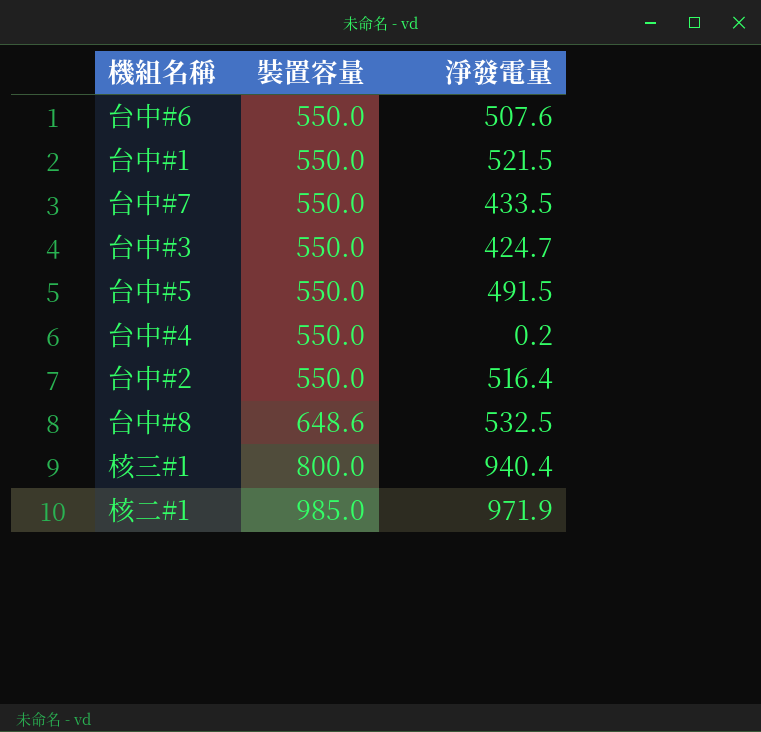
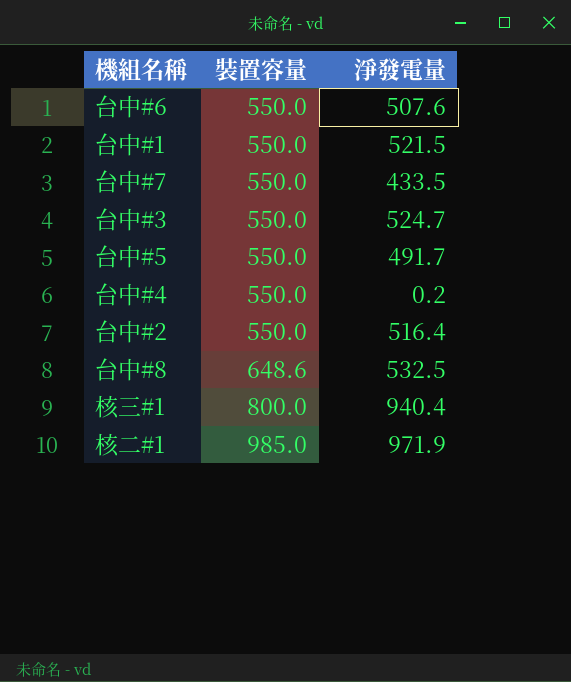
台中#3 | 淨發電量: 424.7 -> 524.7
台中#5 | 淨發電量: 491.5 -> 491.7

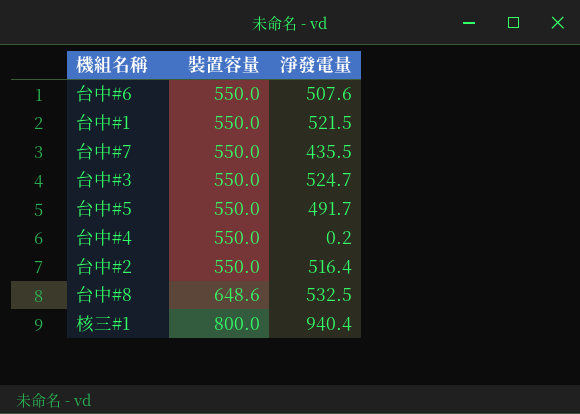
row 核二#1: 985.0 | 971.9 -> none
台中#7 | 淨發電量: 433.5 -> 435.5

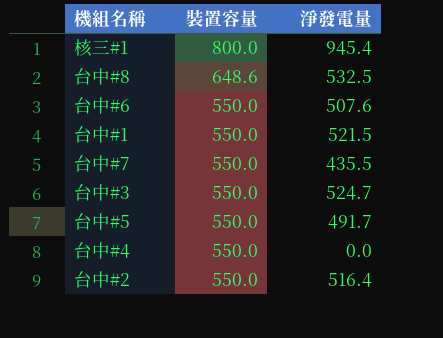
row order: 裝置容量 ascending -> 裝置容量 descending
核三#1 | 淨發電量: 940.4 -> 945.4
台中#4 | 淨發電量: 0.2 -> 0.0

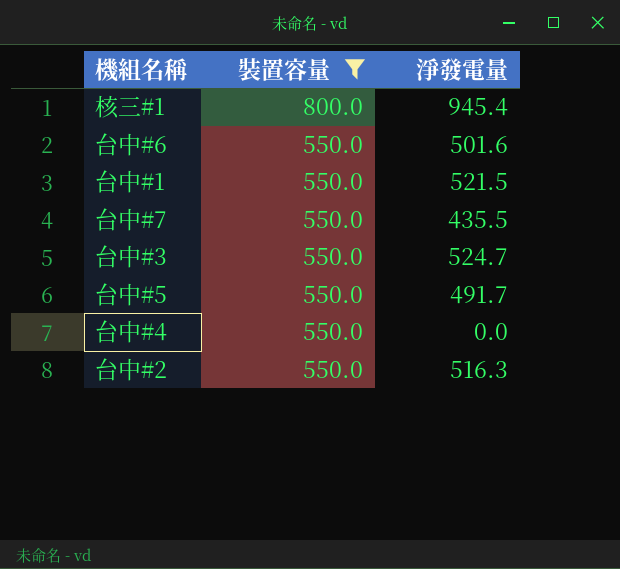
filter: none -> 裝置容量 != 648.6
台中#6 | 淨發電量: 507.6 -> 501.6
台中#2 | 淨發電量: 516.4 -> 516.3

